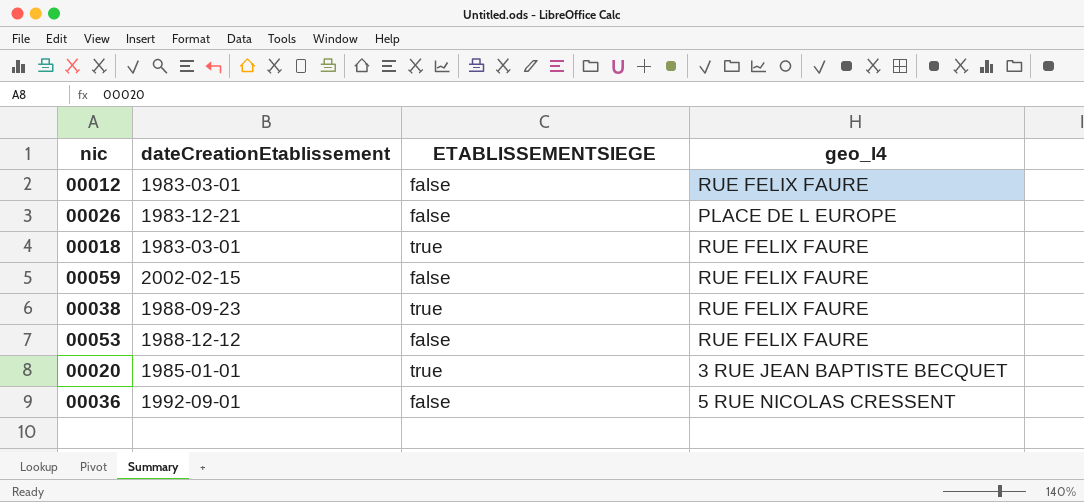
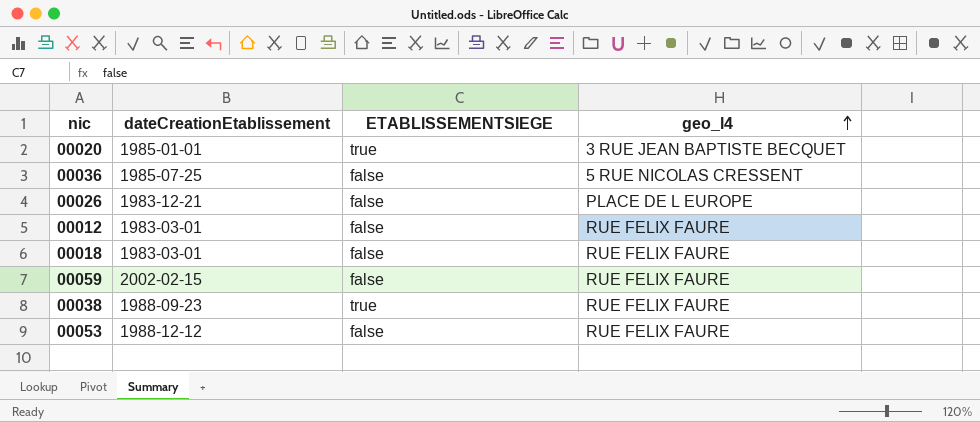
row order: none -> geo_l4 ascending
00036 | dateCreationEtablissement: 1992-09-01 -> 1985-07-25
00018 | ETABLISSEMENTSIEGE: true -> false

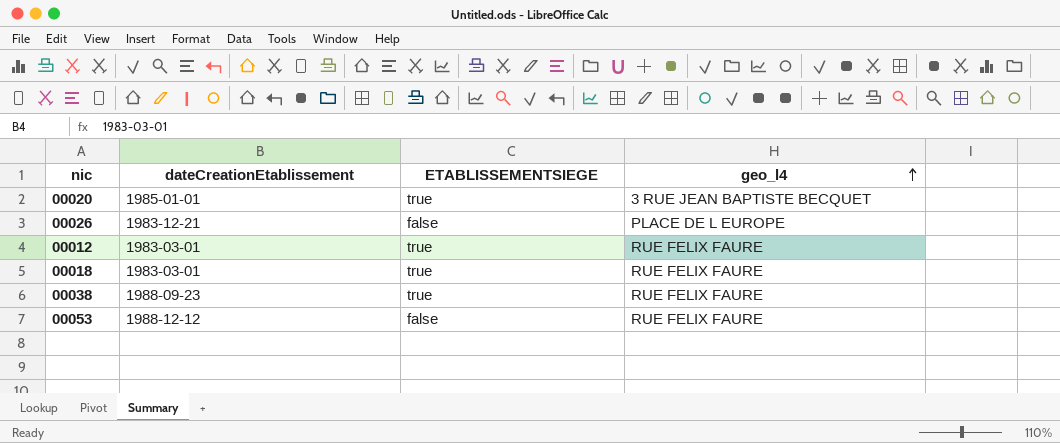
row 00036: 1985-07-25 | false | 5 RUE NICOLAS CRESSENT -> none
row 00059: 2002-02-15 | false | RUE FELIX FAURE -> none
00012 | ETABLISSEMENTSIEGE: false -> true
00018 | ETABLISSEMENTSIEGE: false -> true

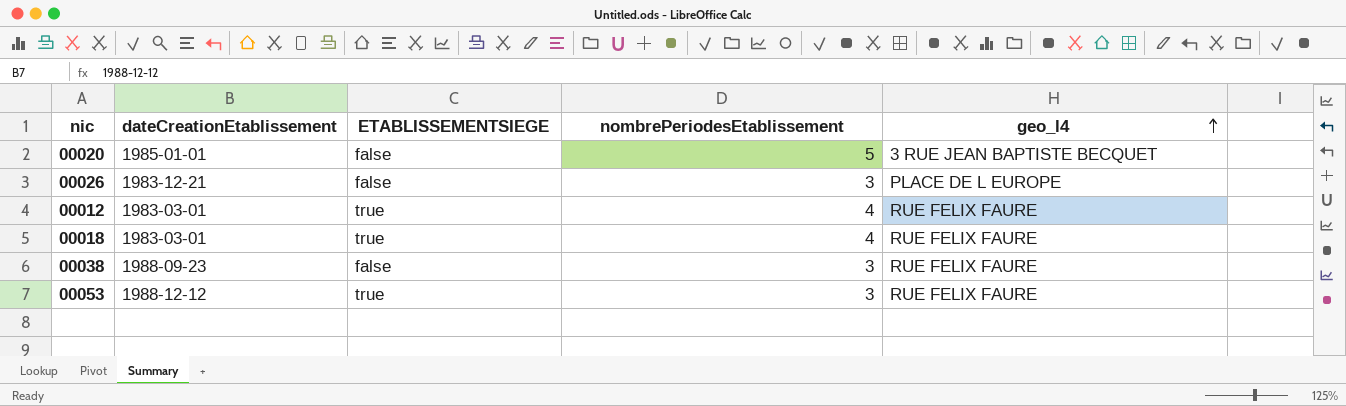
column nombrePeriodesEtablissement | position: none -> 4
00020 | ETABLISSEMENTSIEGE: true -> false
00038 | ETABLISSEMENTSIEGE: true -> false
00053 | ETABLISSEMENTSIEGE: false -> true

